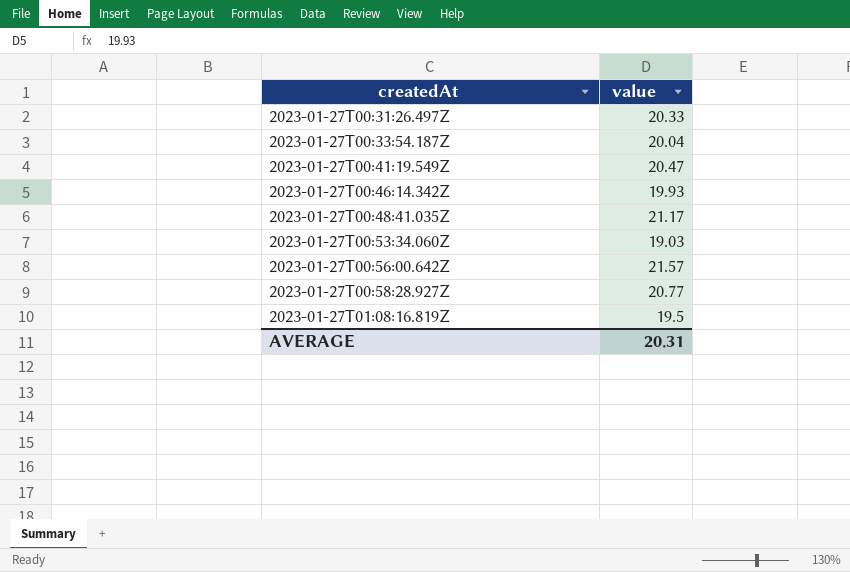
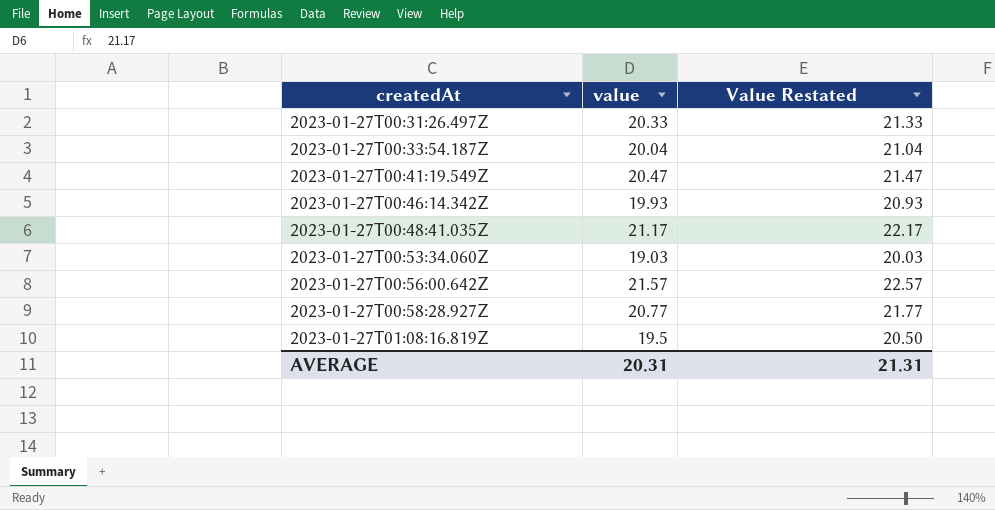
column Value Restated | formula: none -> [value] + 1

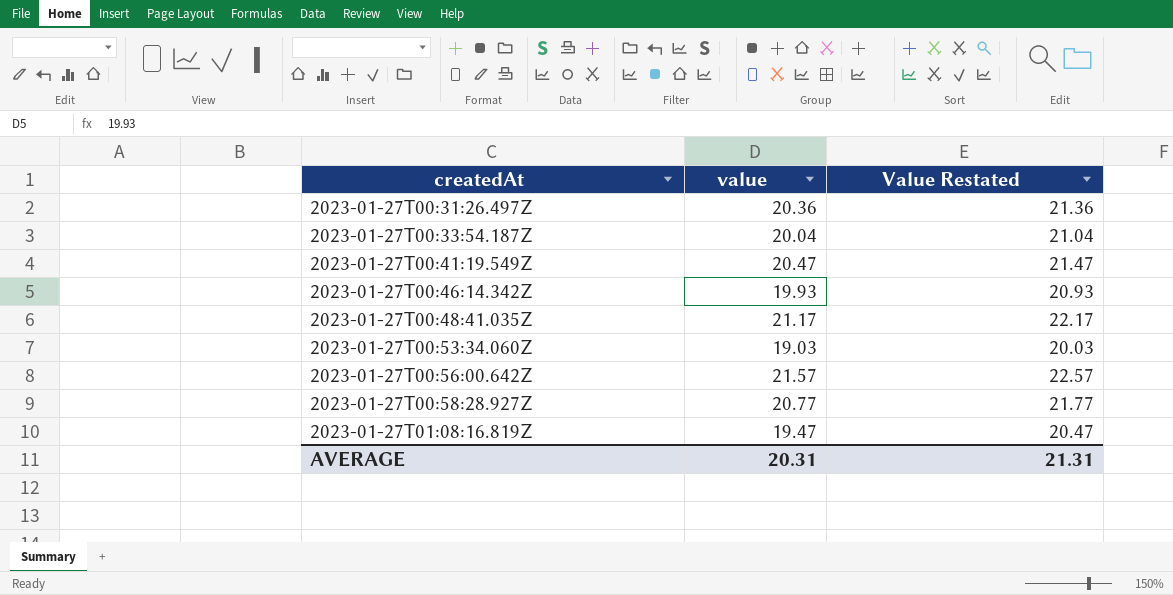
2023-01-27T00:31:26.497Z | value: 20.33 -> 20.36
2023-01-27T00:31:26.497Z | Value Restated: 21.33 -> 21.36
2023-01-27T01:08:16.819Z | value: 19.5 -> 19.47
2023-01-27T01:08:16.819Z | Value Restated: 20.50 -> 20.47

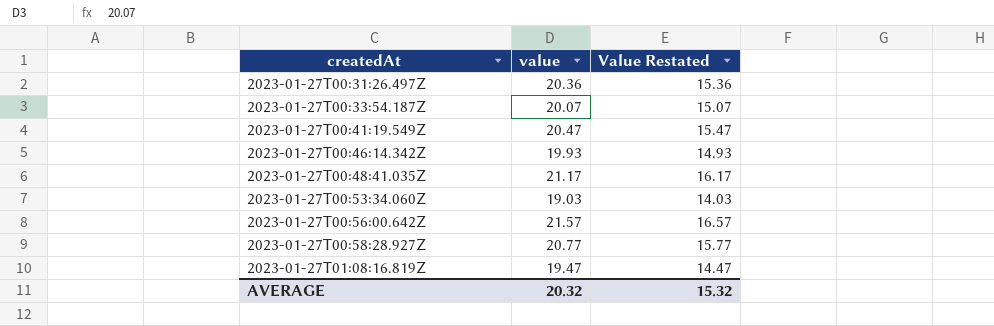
column Value Restated | formula: [value] + 1 -> [value] - 5
2023-01-27T00:33:54.187Z | value: 20.04 -> 20.07
AVERAGE | value: 20.31 -> 20.32
AVERAGE | Value Restated: 21.31 -> 15.32

